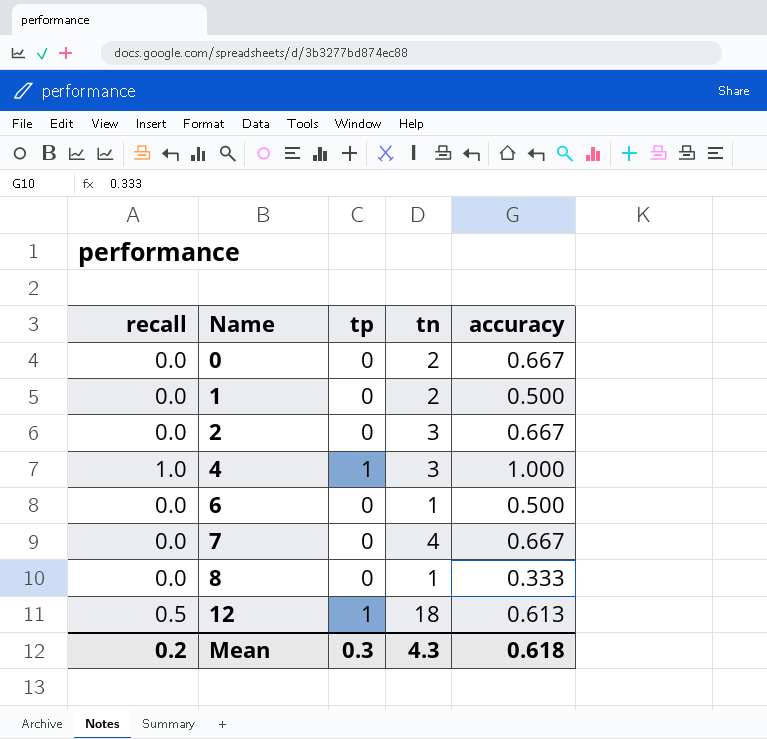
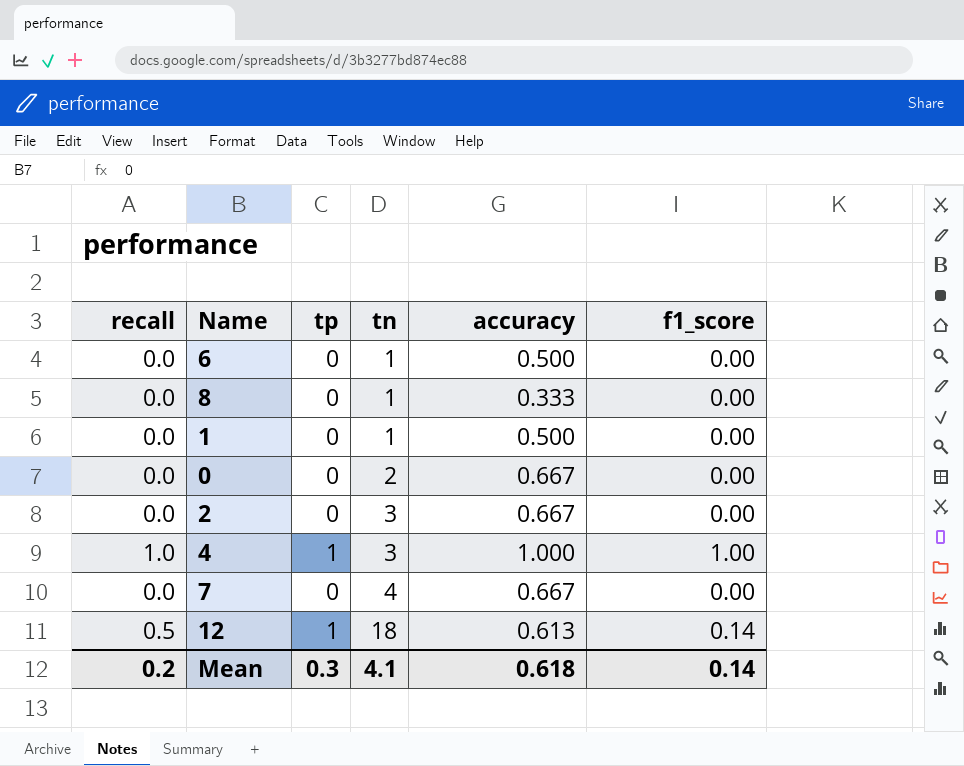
row order: Name ascending -> tn ascending
column f1_score | position: none -> 6
1 | tn: 2 -> 1
Mean | tn: 4.3 -> 4.1

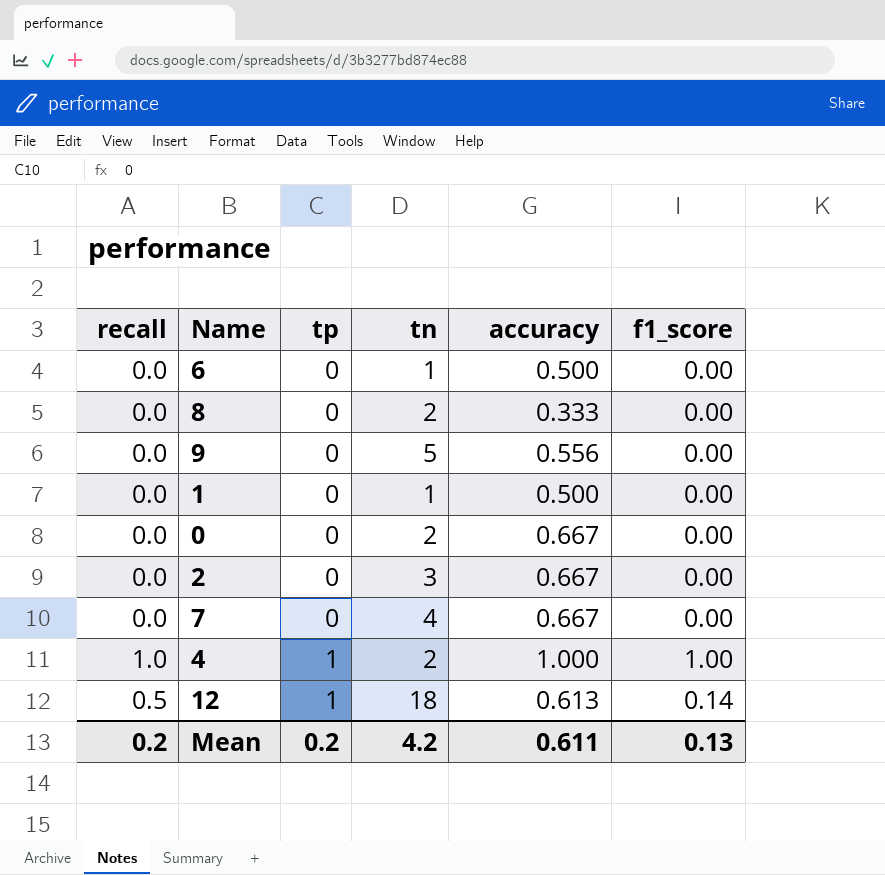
row order: tn ascending -> tp ascending
8 | tn: 1 -> 2
row 9: none -> 0.0 | 0 | 5 | 0.556 | 0.00
4 | tn: 3 -> 2
Mean | tp: 0.3 -> 0.2
Mean | tn: 4.1 -> 4.2
Mean | accuracy: 0.618 -> 0.611
Mean | f1_score: 0.14 -> 0.13

